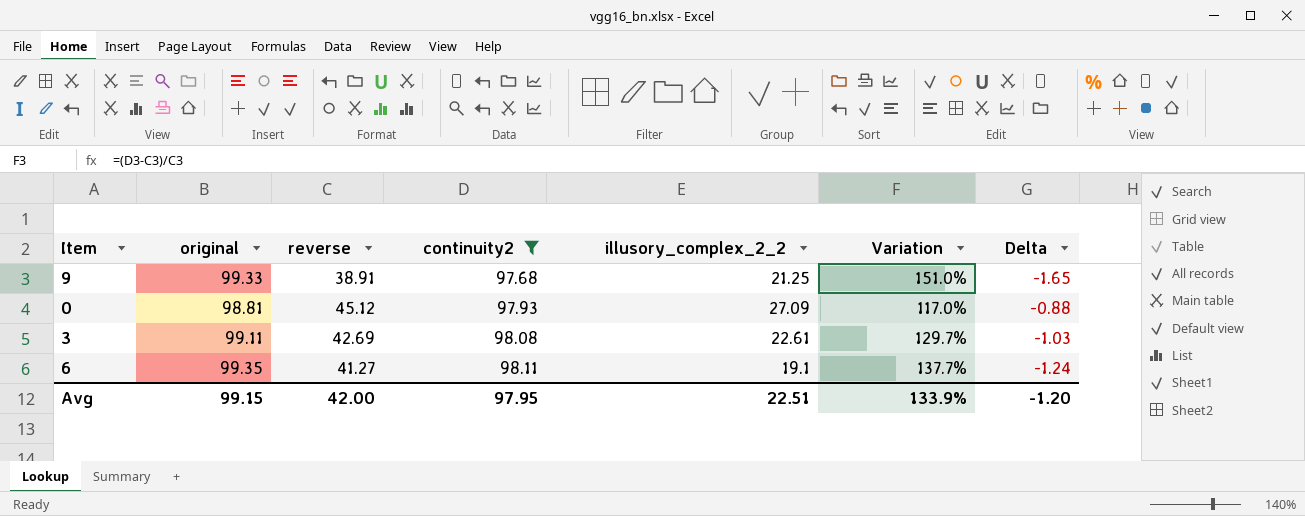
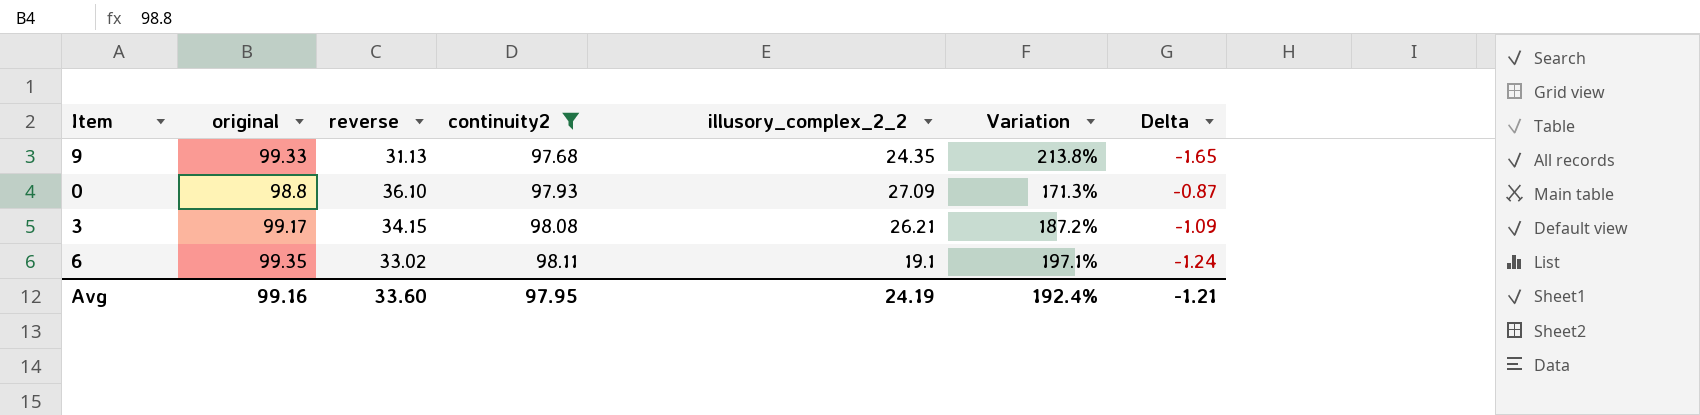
9 | reverse: 38.91 -> 31.13
9 | illusory_complex_2_2: 21.25 -> 24.35
9 | Variation: 151.0% -> 213.8%
0 | original: 98.81 -> 98.8
0 | reverse: 45.12 -> 36.10
0 | Variation: 117.0% -> 171.3%
0 | Delta: -0.88 -> -0.87
3 | original: 99.11 -> 99.17
3 | reverse: 42.69 -> 34.15
3 | illusory_complex_2_2: 22.61 -> 26.21
3 | Variation: 129.7% -> 187.2%
3 | Delta: -1.03 -> -1.09
6 | reverse: 41.27 -> 33.02
6 | Variation: 137.7% -> 197.1%
Avg | original: 99.15 -> 99.16
Avg | reverse: 42.00 -> 33.60
Avg | illusory_complex_2_2: 22.51 -> 24.19
Avg | Variation: 133.9% -> 192.4%
Avg | Delta: -1.20 -> -1.21

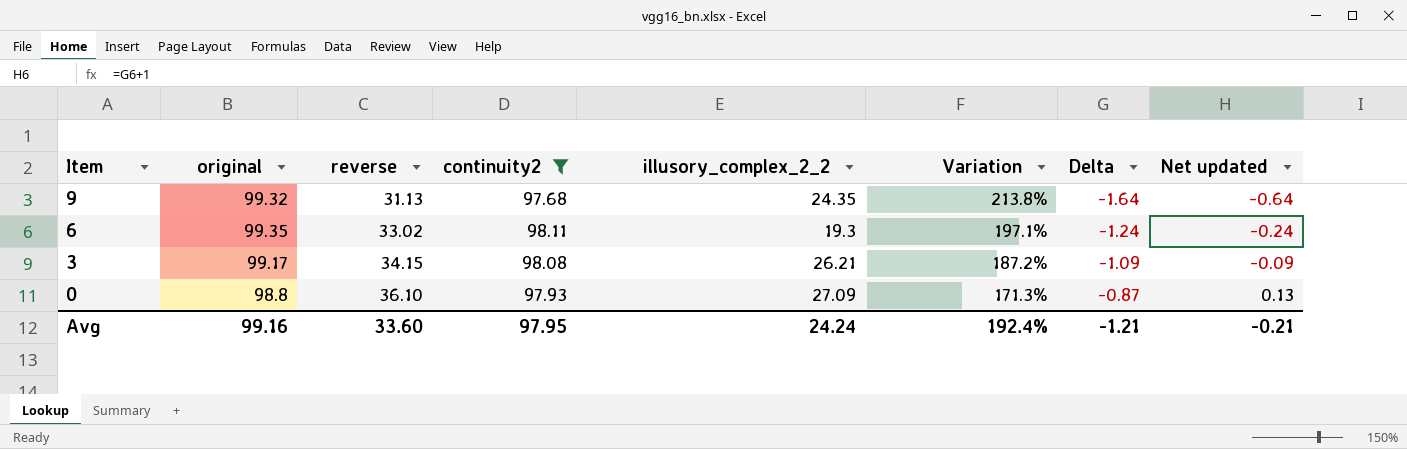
row order: continuity2 ascending -> Item descending
column Net updated | formula: none -> [Delta] + 1
9 | original: 99.33 -> 99.32
9 | Delta: -1.65 -> -1.64
6 | illusory_complex_2_2: 19.1 -> 19.3
Avg | illusory_complex_2_2: 24.19 -> 24.24

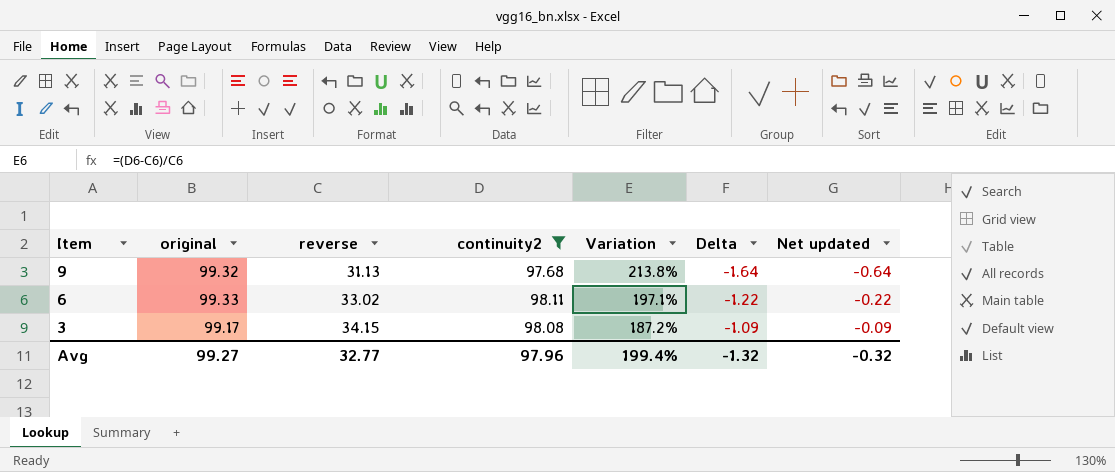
column illusory_complex_2_2 | position: 5 -> none
row 0: 98.8 | 36.10 | 97.93 | 27.09 | 171.3% | -0.87 | 0.13 -> none
6 | original: 99.35 -> 99.33
6 | Delta: -1.24 -> -1.22
6 | Net updated: -0.24 -> -0.22
Avg | original: 99.16 -> 99.27
Avg | reverse: 33.60 -> 32.77
Avg | continuity2: 97.95 -> 97.96
Avg | Variation: 192.4% -> 199.4%
Avg | Delta: -1.21 -> -1.32
Avg | Net updated: -0.21 -> -0.32

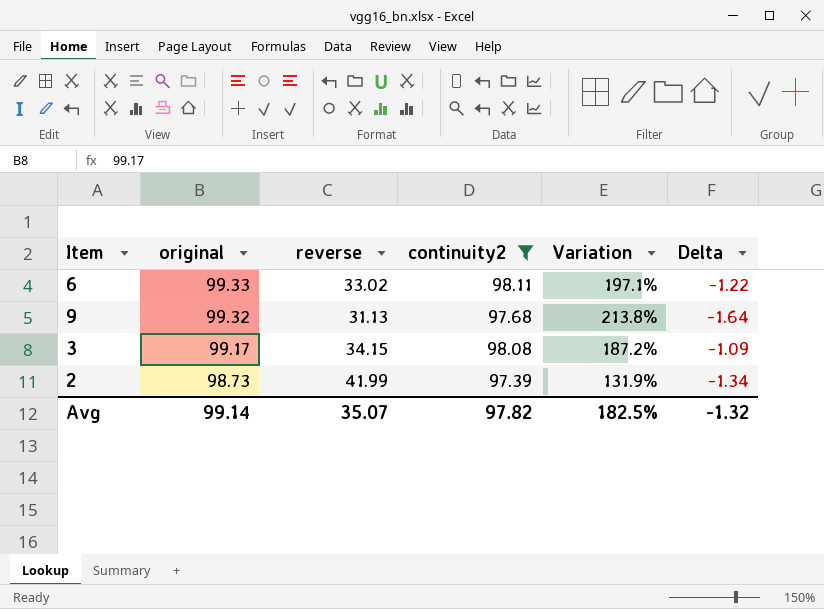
row order: Item descending -> original descending
column Net updated | formula: [Delta] + 1 -> none
row 2: none -> 98.73 | 41.99 | 97.39 | 131.9% | -1.34
Avg | original: 99.27 -> 99.14
Avg | reverse: 32.77 -> 35.07
Avg | continuity2: 97.96 -> 97.82
Avg | Variation: 199.4% -> 182.5%

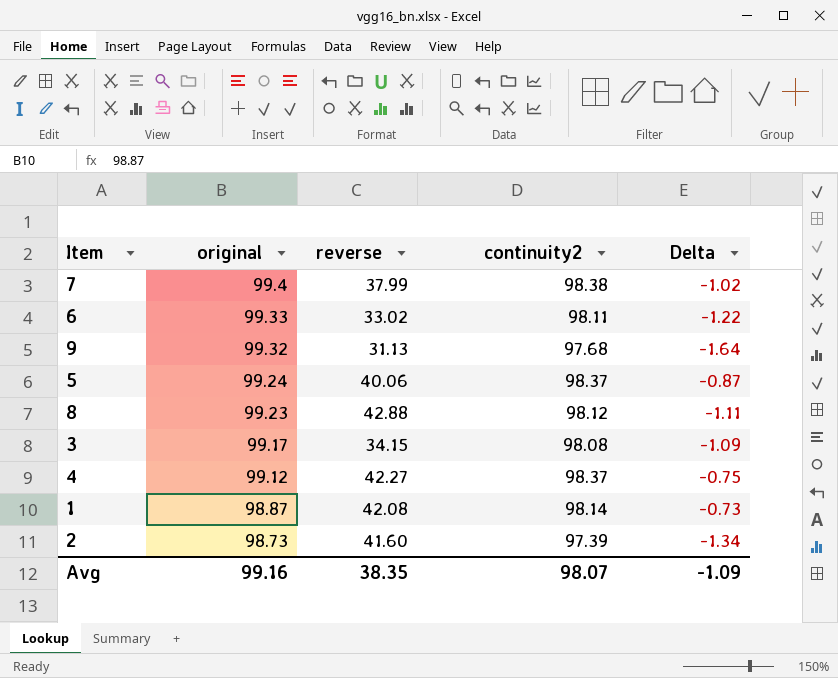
filter: continuity2 <= 98.11 -> none
column Variation | formula: ([continuity2] - [reverse]) / [reverse] -> none
2 | reverse: 41.99 -> 41.60
Avg | original: 99.14 -> 99.16
Avg | reverse: 35.07 -> 38.35
Avg | continuity2: 97.82 -> 98.07
Avg | Delta: -1.32 -> -1.09

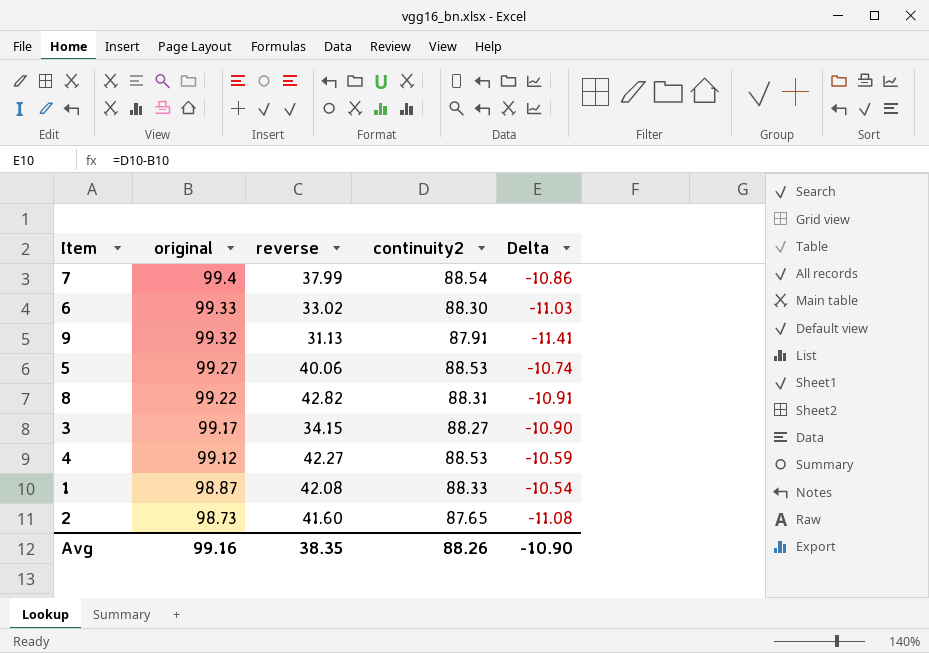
7 | continuity2: 98.38 -> 88.54
7 | Delta: -1.02 -> -10.86
6 | continuity2: 98.11 -> 88.30
6 | Delta: -1.22 -> -11.03
9 | continuity2: 97.68 -> 87.91
9 | Delta: -1.64 -> -11.41
5 | original: 99.24 -> 99.27
5 | continuity2: 98.37 -> 88.53
5 | Delta: -0.87 -> -10.74
8 | original: 99.23 -> 99.22
8 | reverse: 42.88 -> 42.82
8 | continuity2: 98.12 -> 88.31
8 | Delta: -1.11 -> -10.91
3 | continuity2: 98.08 -> 88.27
3 | Delta: -1.09 -> -10.90
4 | continuity2: 98.37 -> 88.53
4 | Delta: -0.75 -> -10.59
1 | continuity2: 98.14 -> 88.33
1 | Delta: -0.73 -> -10.54
2 | continuity2: 97.39 -> 87.65
2 | Delta: -1.34 -> -11.08
Avg | continuity2: 98.07 -> 88.26
Avg | Delta: -1.09 -> -10.90

